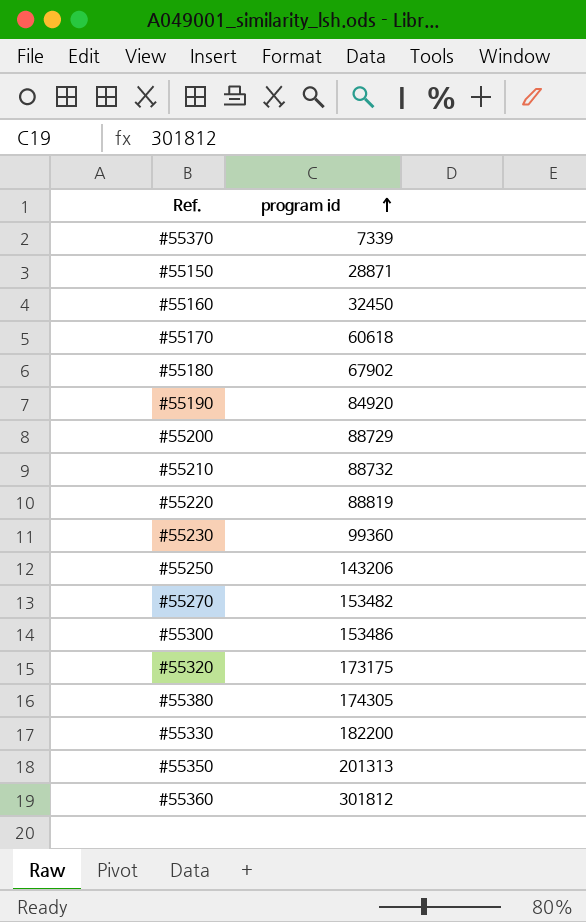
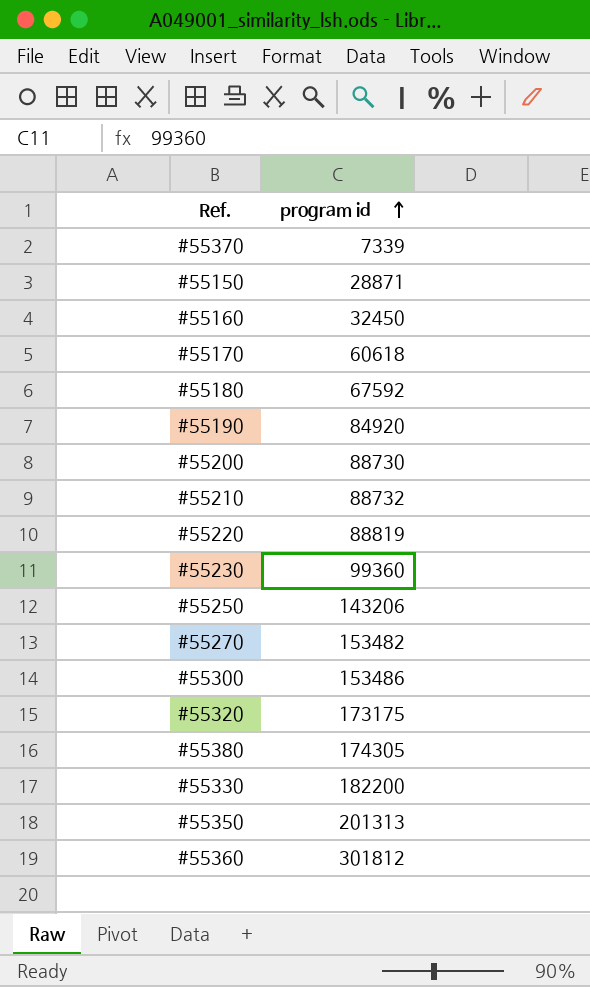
#55180 | program id: 67902 -> 67592
#55200 | program id: 88729 -> 88730

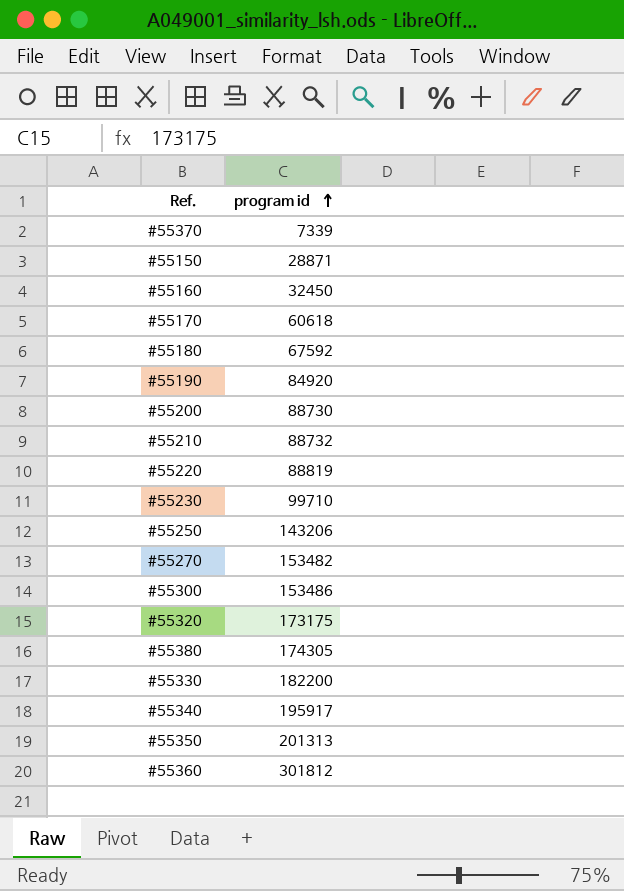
#55230 | program id: 99360 -> 99710
row #55340: none -> 195917

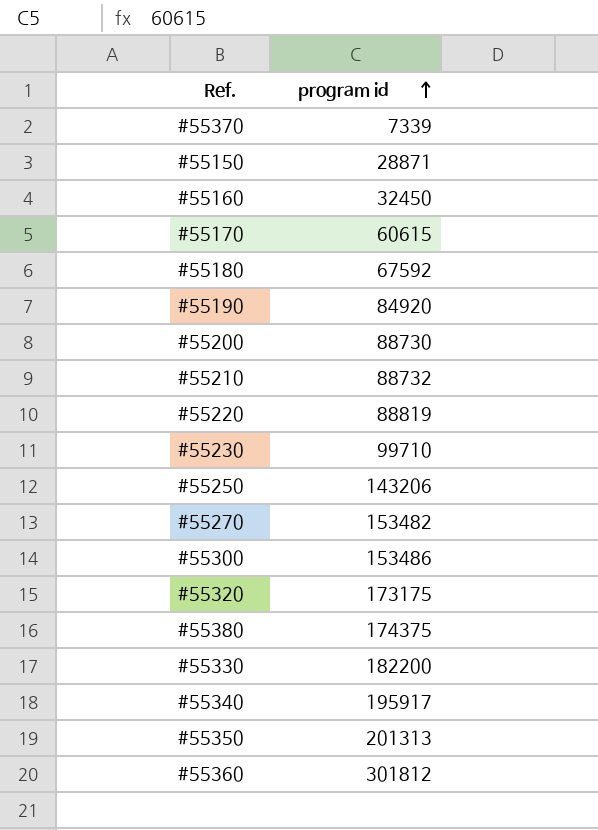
#55170 | program id: 60618 -> 60615
#55380 | program id: 174305 -> 174375

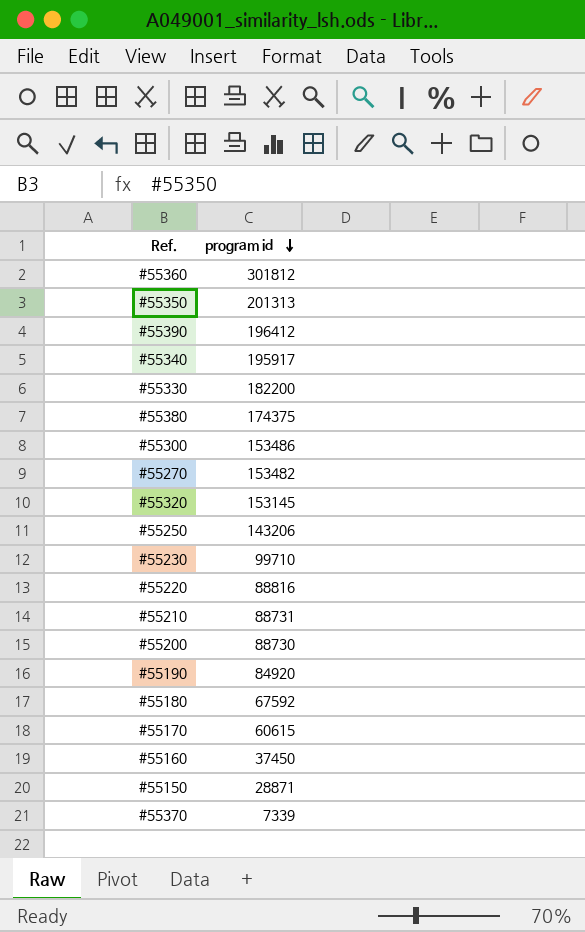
row order: program id ascending -> program id descending
row #55390: none -> 196412
#55320 | program id: 173175 -> 153145
#55220 | program id: 88819 -> 88816
#55210 | program id: 88732 -> 88731
#55160 | program id: 32450 -> 37450

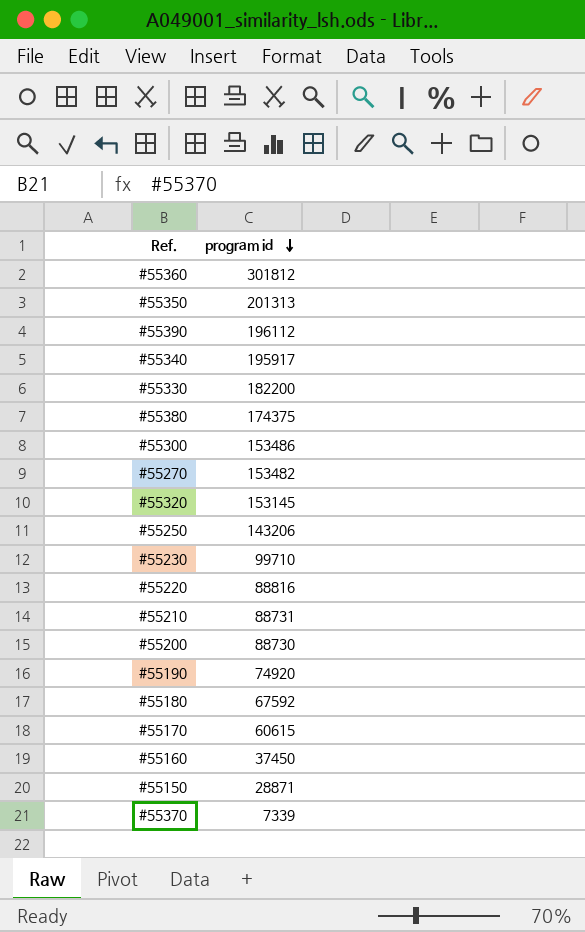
#55390 | program id: 196412 -> 196112
#55190 | program id: 84920 -> 74920

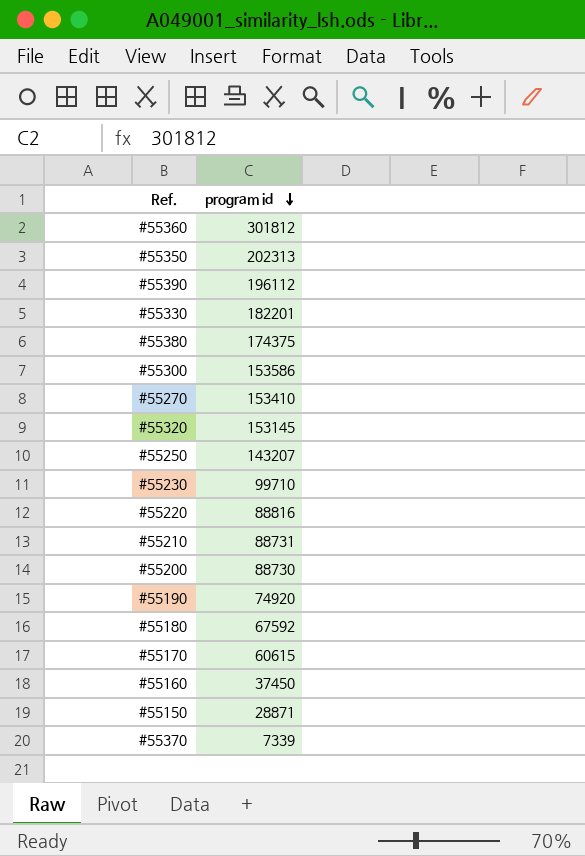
row #55340: 195917 -> none
#55350 | program id: 201313 -> 202313
#55330 | program id: 182200 -> 182201
#55300 | program id: 153486 -> 153586
#55270 | program id: 153482 -> 153410
#55250 | program id: 143206 -> 143207

